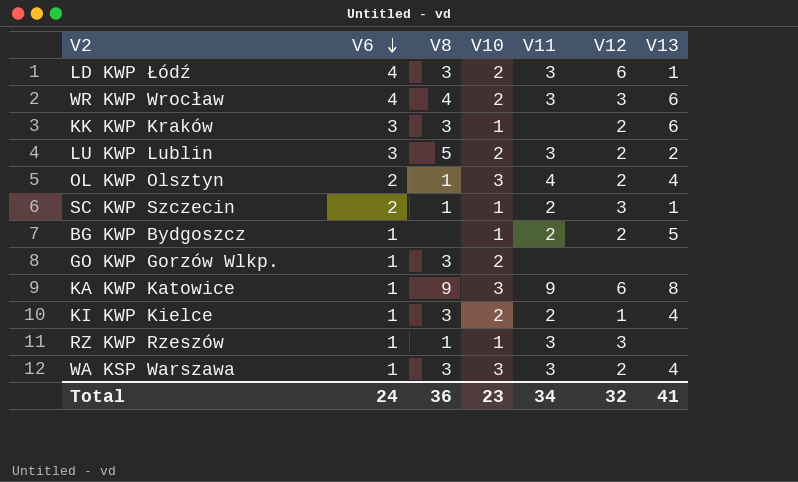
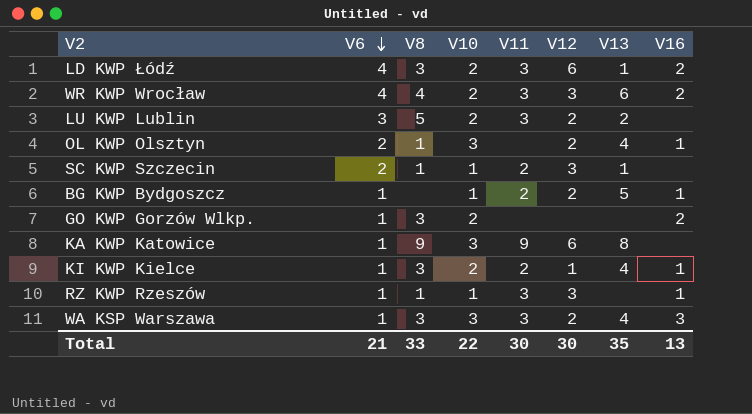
column V16 | position: none -> 8
row KK KWP Kraków: 3 | 3 | 1 | none | 2 | 6 -> none
OL KWP Olsztyn | V11: 4 -> none
Total | V6: 24 -> 21
Total | V8: 36 -> 33
Total | V10: 23 -> 22
Total | V11: 34 -> 30
Total | V12: 32 -> 30
Total | V13: 41 -> 35

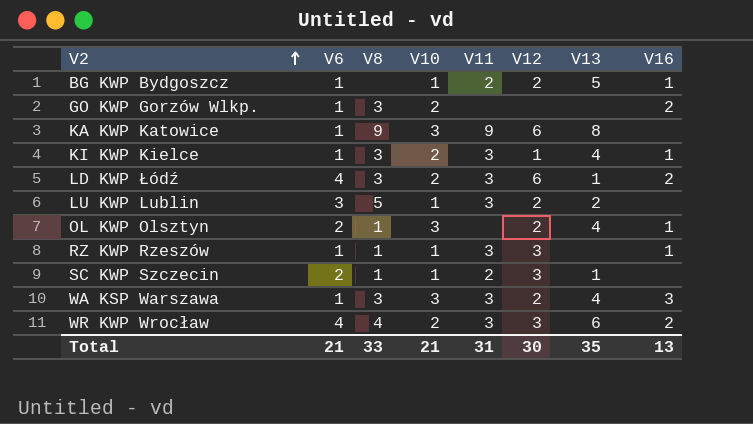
row order: V6 descending -> V2 ascending
KI KWP Kielce | V11: 2 -> 3
LU KWP Lublin | V10: 2 -> 1
Total | V10: 22 -> 21
Total | V11: 30 -> 31

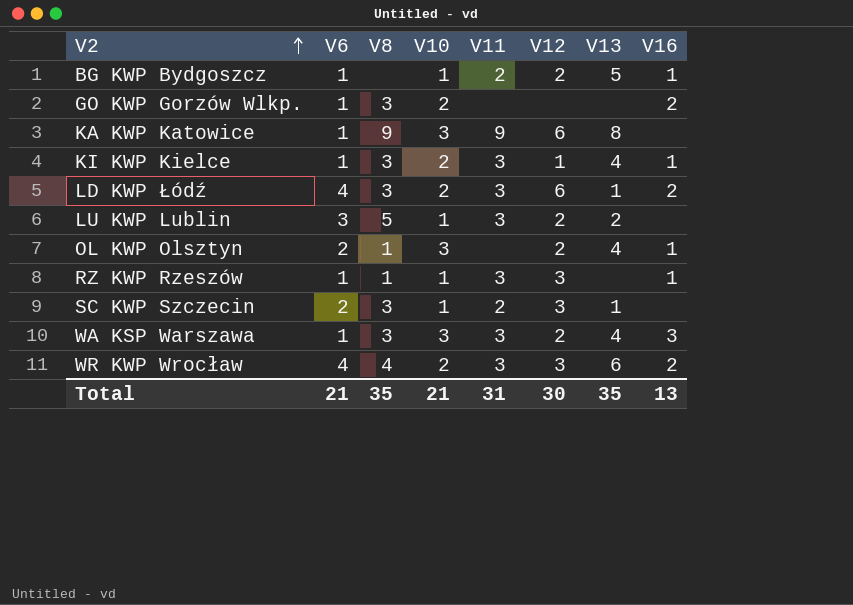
SC KWP Szczecin | V8: 1 -> 3
Total | V8: 33 -> 35

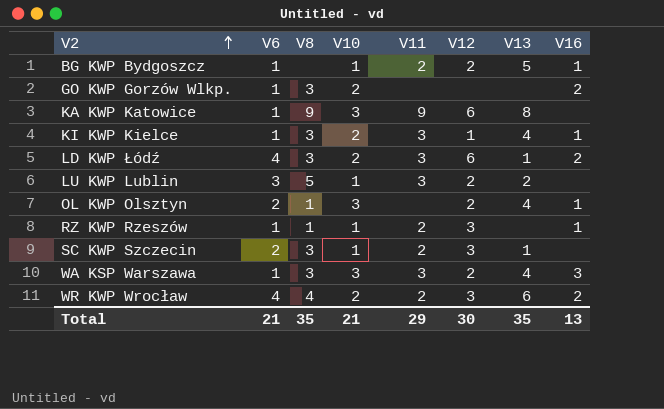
RZ KWP Rzeszów | V11: 3 -> 2
WR KWP Wrocław | V11: 3 -> 2
Total | V11: 31 -> 29

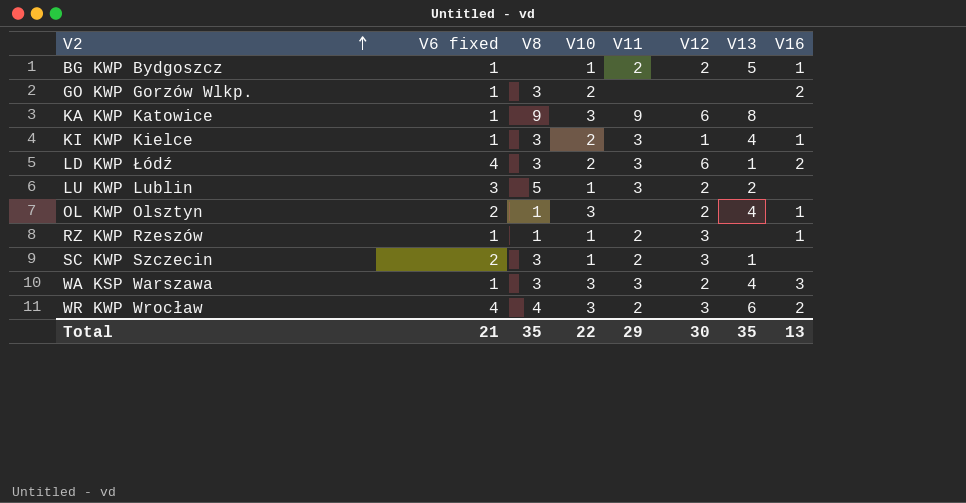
column name: V6 -> V6 fixed
WR KWP Wrocław | V10: 2 -> 3
Total | V10: 21 -> 22

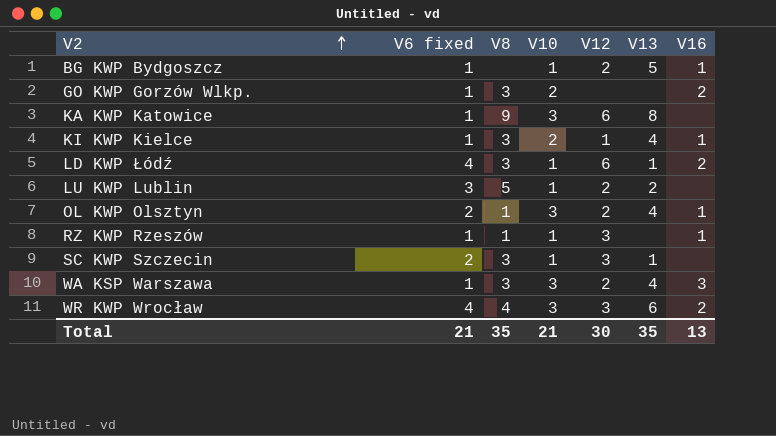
column V11 | position: 5 -> none
LD KWP Łódź | V10: 2 -> 1
Total | V10: 22 -> 21

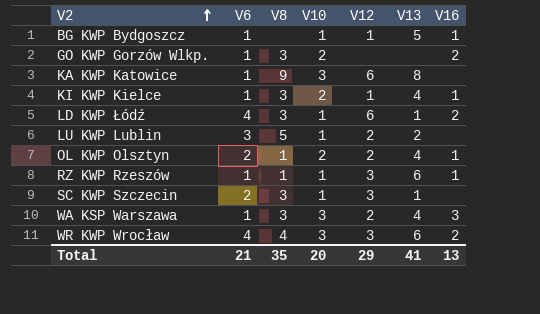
column name: V6 fixed -> V6
BG KWP Bydgoszcz | V12: 2 -> 1
OL KWP Olsztyn | V10: 3 -> 2
RZ KWP Rzeszów | V13: none -> 6
Total | V10: 21 -> 20
Total | V12: 30 -> 29
Total | V13: 35 -> 41

